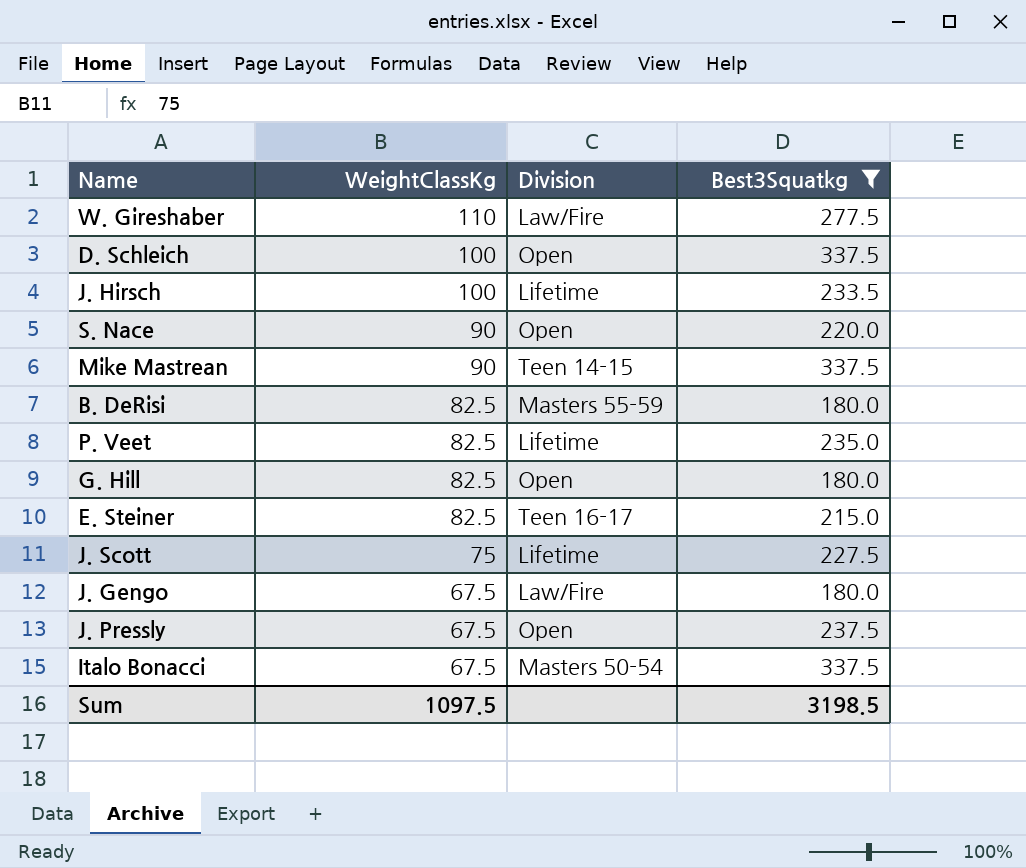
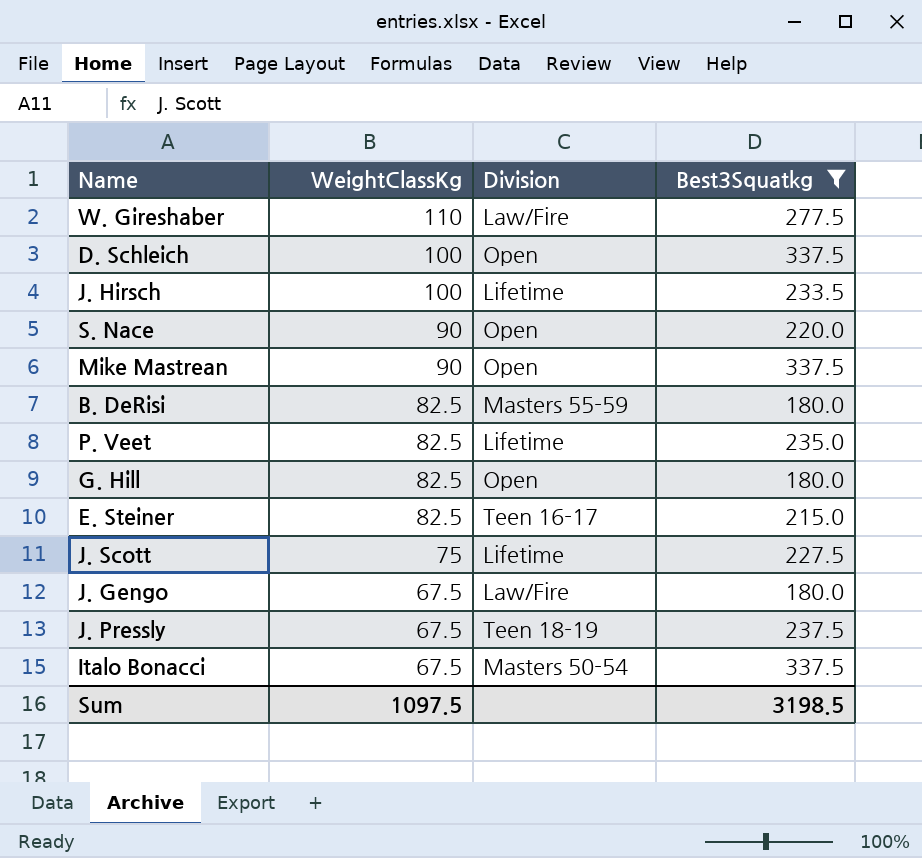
Mike Mastrean | Division: Teen 14-15 -> Open
J. Pressly | Division: Open -> Teen 18-19

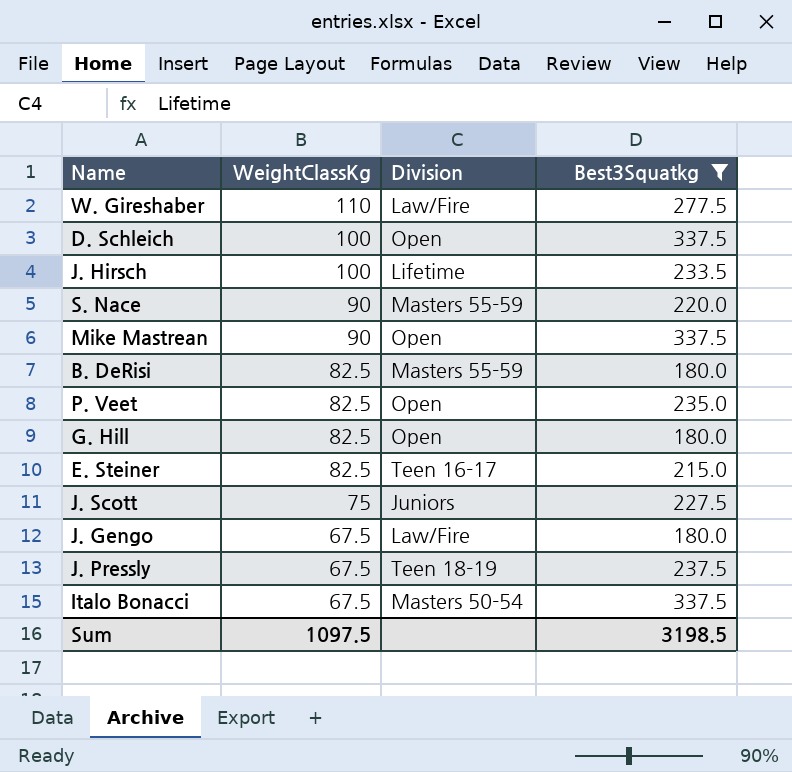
S. Nace | Division: Open -> Masters 55-59
P. Veet | Division: Lifetime -> Open
J. Scott | Division: Lifetime -> Juniors

